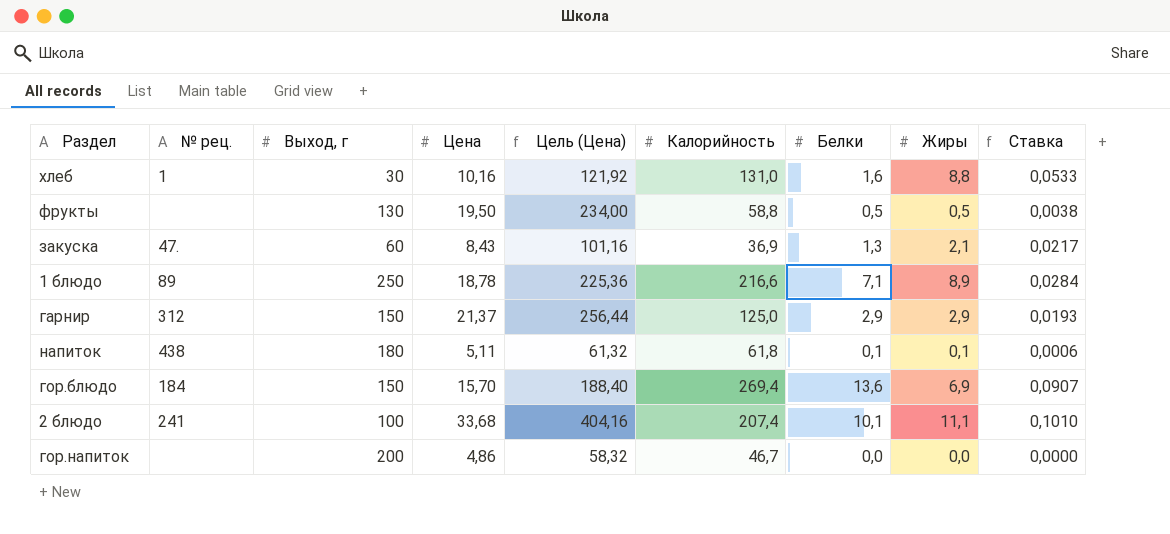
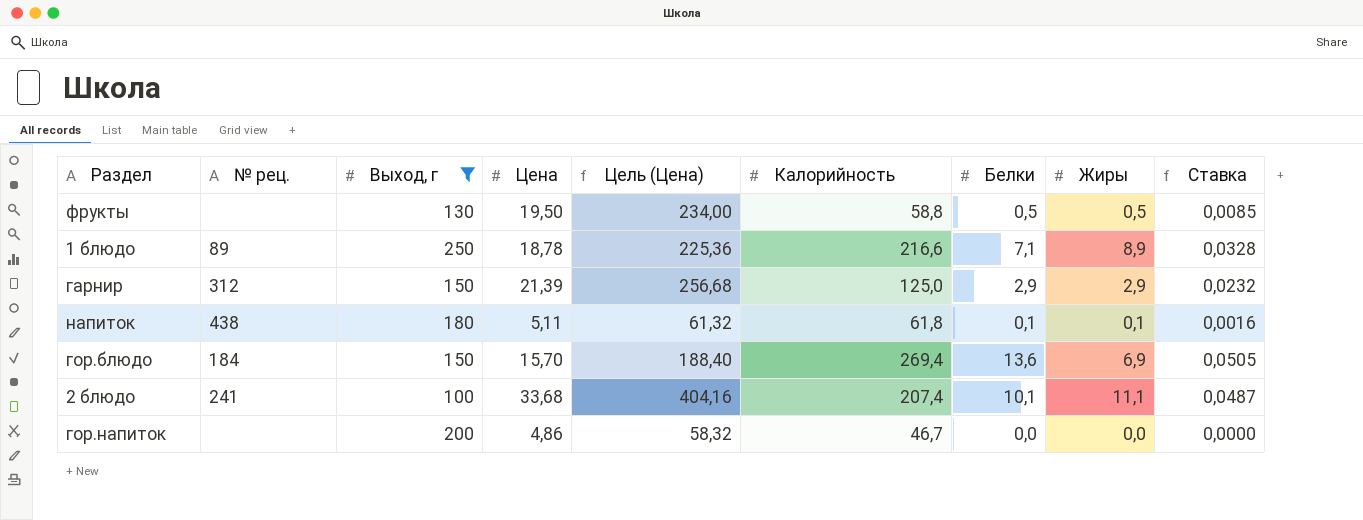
filter: none -> Выход, г >= 100
column Ставка | formula: [Белки] / [Выход, г] -> [Белки] / [Калорийность]
гарнир | Цена: 21,37 -> 21,39
гарнир | Цель (Цена): 256,44 -> 256,68

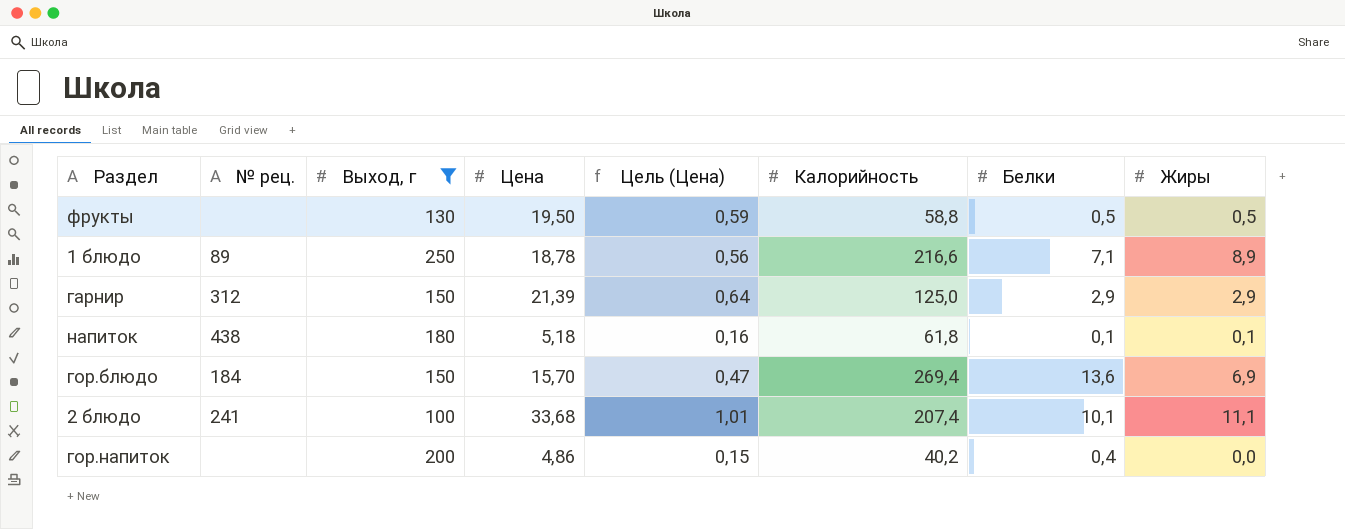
column Ставка | formula: [Белки] / [Калорийность] -> none
column Цель (Цена) | formula: [Цена] * 12 -> [Цена] * 0,03
напиток | Цена: 5,11 -> 5,18
гор.напиток | Калорийность: 46,7 -> 40,2
гор.напиток | Белки: 0,0 -> 0,4

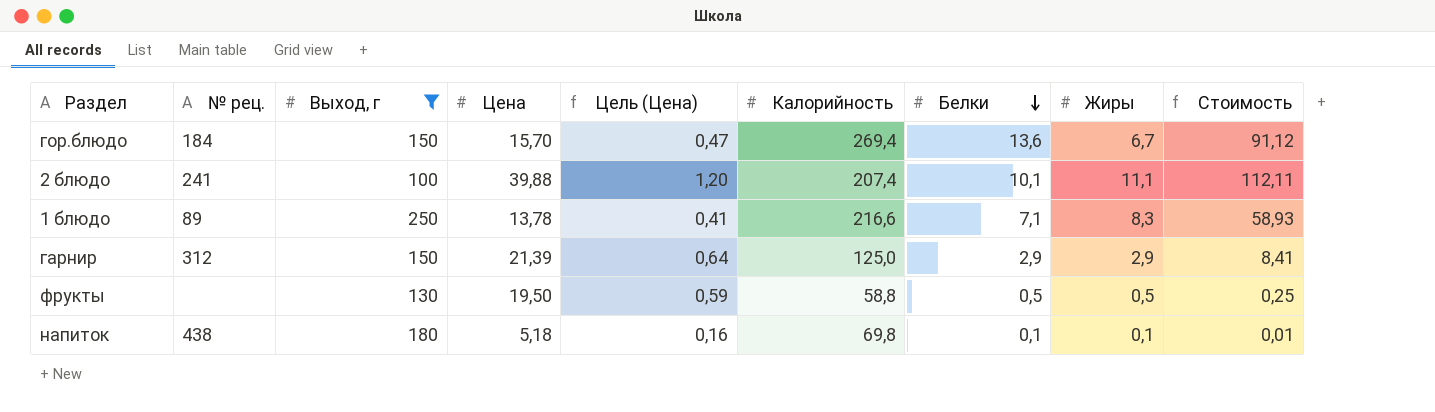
row order: none -> Белки descending
column Стоимость | formula: none -> [Белки] * [Жиры]
row гор.напиток: none | 200 | 4,86 | 0,15 | 40,2 | 0,4 | 0,0 -> none
гор.блюдо | Жиры: 6,9 -> 6,7
2 блюдо | Цена: 33,68 -> 39,88
2 блюдо | Цель (Цена): 1,01 -> 1,20
1 блюдо | Цена: 18,78 -> 13,78
1 блюдо | Цель (Цена): 0,56 -> 0,41
1 блюдо | Жиры: 8,9 -> 8,3
напиток | Калорийность: 61,8 -> 69,8

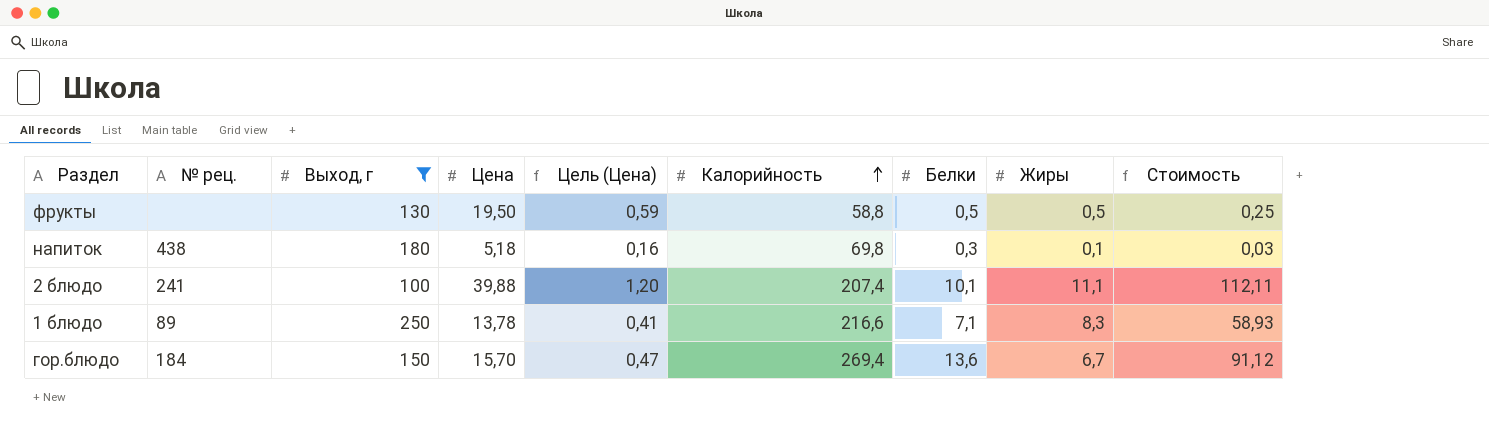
row order: Белки descending -> Калорийность ascending
row гарнир: 312 | 150 | 21,39 | 0,64 | 125,0 | 2,9 | 2,9 | 8,41 -> none
напиток | Белки: 0,1 -> 0,3
напиток | Стоимость: 0,01 -> 0,03

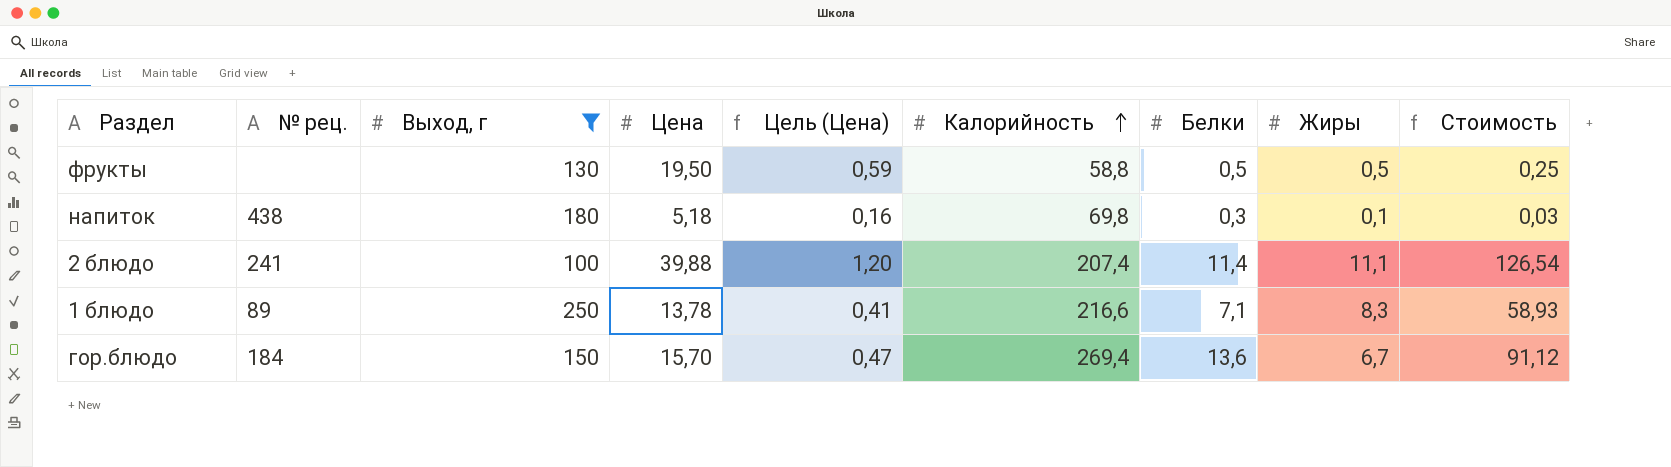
2 блюдо | Белки: 10,1 -> 11,4
2 блюдо | Стоимость: 112,11 -> 126,54

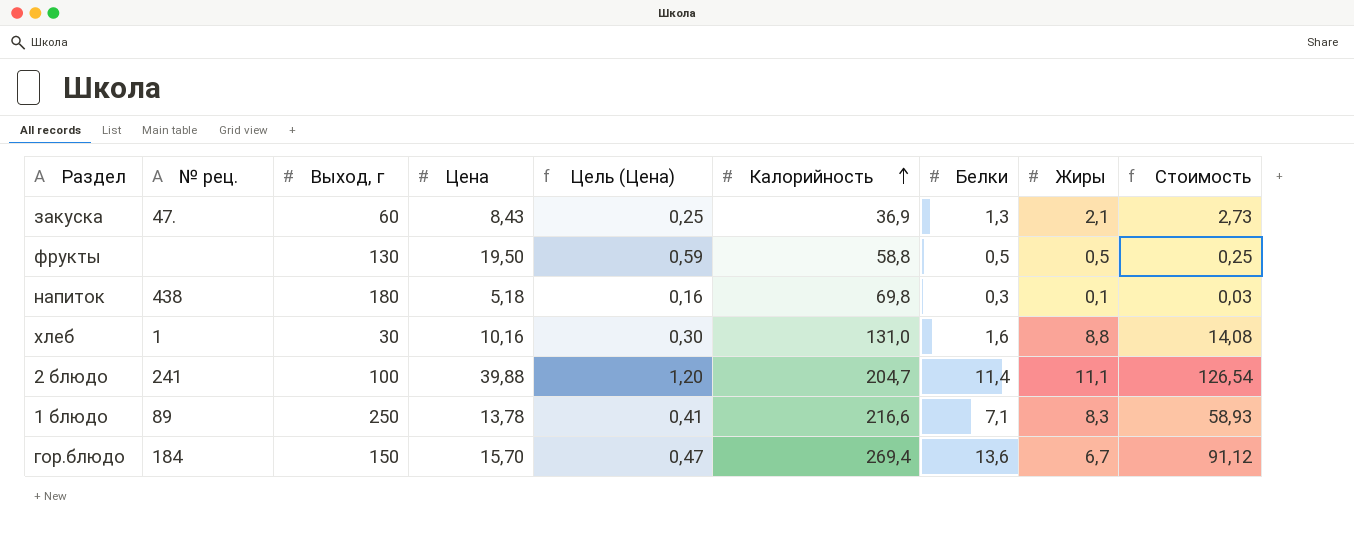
filter: Выход, г >= 100 -> none
2 блюдо | Калорийность: 207,4 -> 204,7

